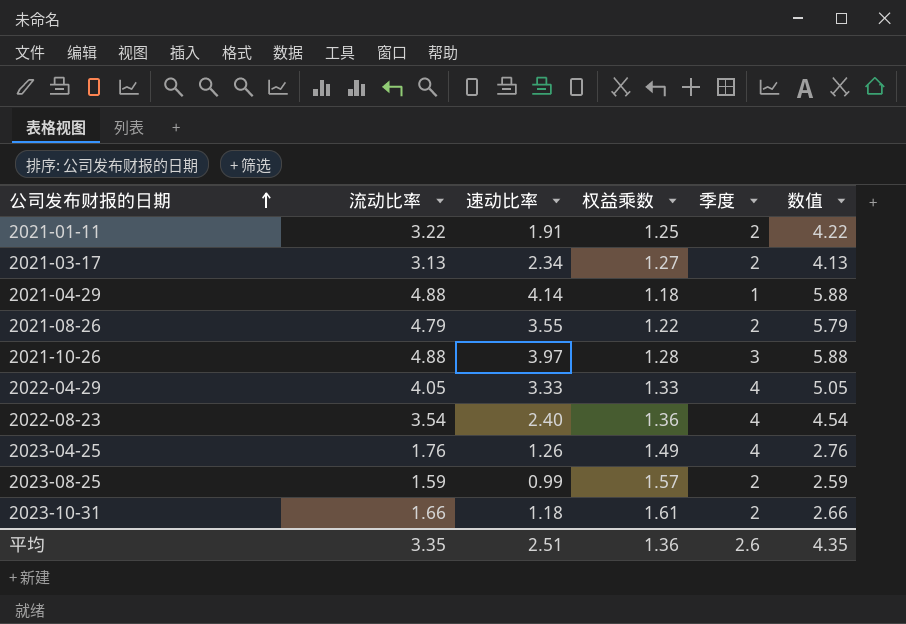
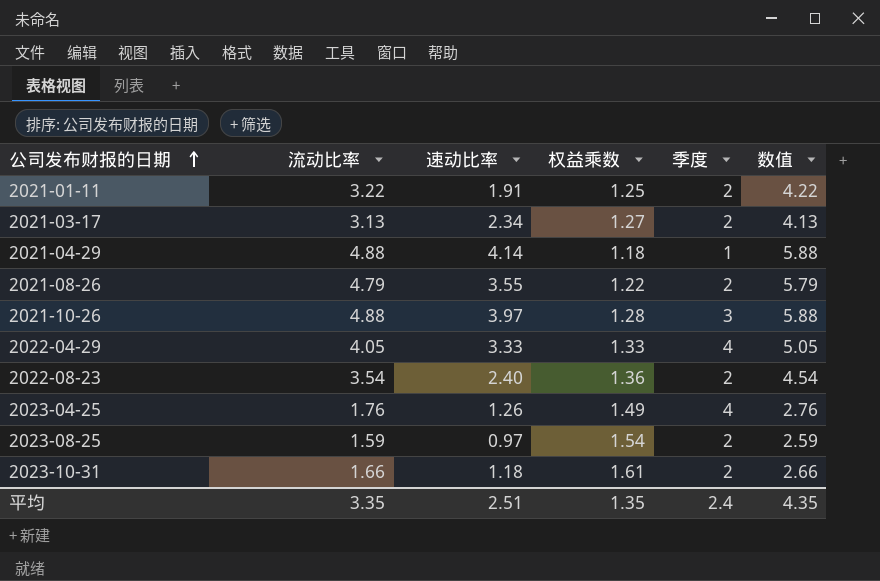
2022-08-23 | 季度: 4 -> 2
2023-08-25 | 速动比率: 0.99 -> 0.97
2023-08-25 | 权益乘数: 1.57 -> 1.54
平均 | 权益乘数: 1.36 -> 1.35
平均 | 季度: 2.6 -> 2.4

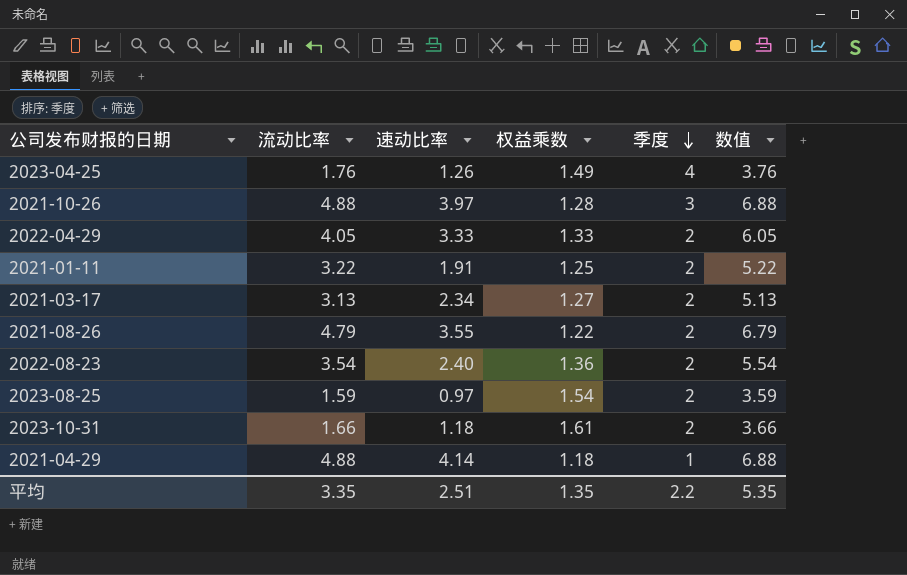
row order: 公司发布财报的日期 ascending -> 季度 descending
column 数值 | formula: [流动比率] + 1 -> [流动比率] + 2
2022-04-29 | 季度: 4 -> 2
平均 | 季度: 2.4 -> 2.2
平均 | 数值: 4.35 -> 5.35

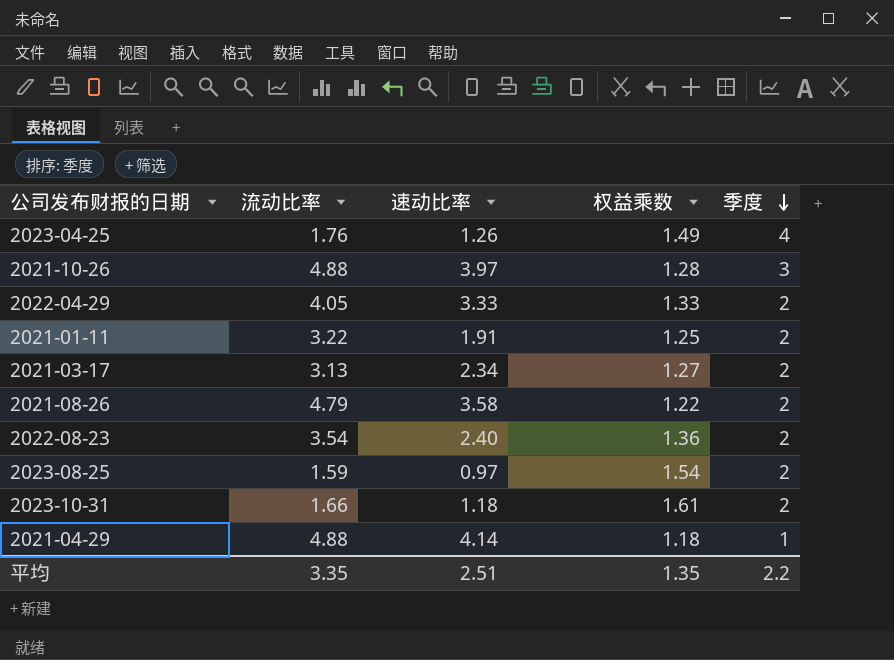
column 数值 | formula: [流动比率] + 2 -> none
2021-08-26 | 速动比率: 3.55 -> 3.58

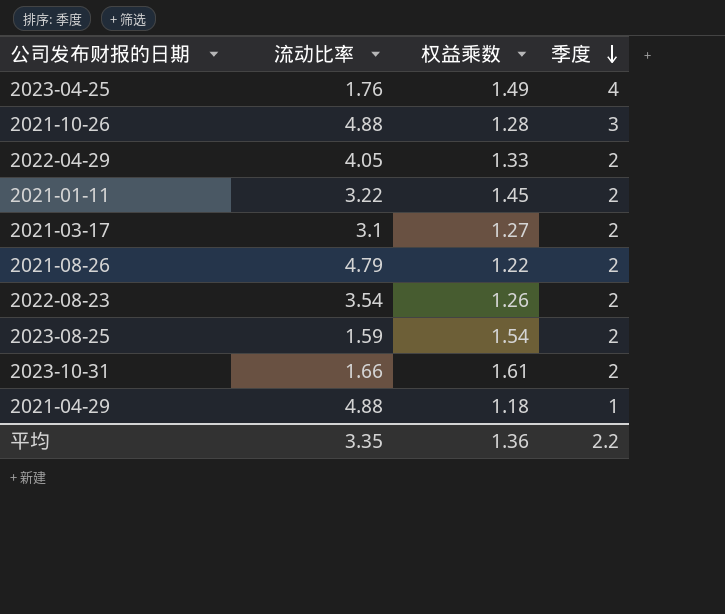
column 速动比率 | position: 3 -> none
2021-01-11 | 权益乘数: 1.25 -> 1.45
2021-03-17 | 流动比率: 3.13 -> 3.1
2022-08-23 | 权益乘数: 1.36 -> 1.26
平均 | 权益乘数: 1.35 -> 1.36

